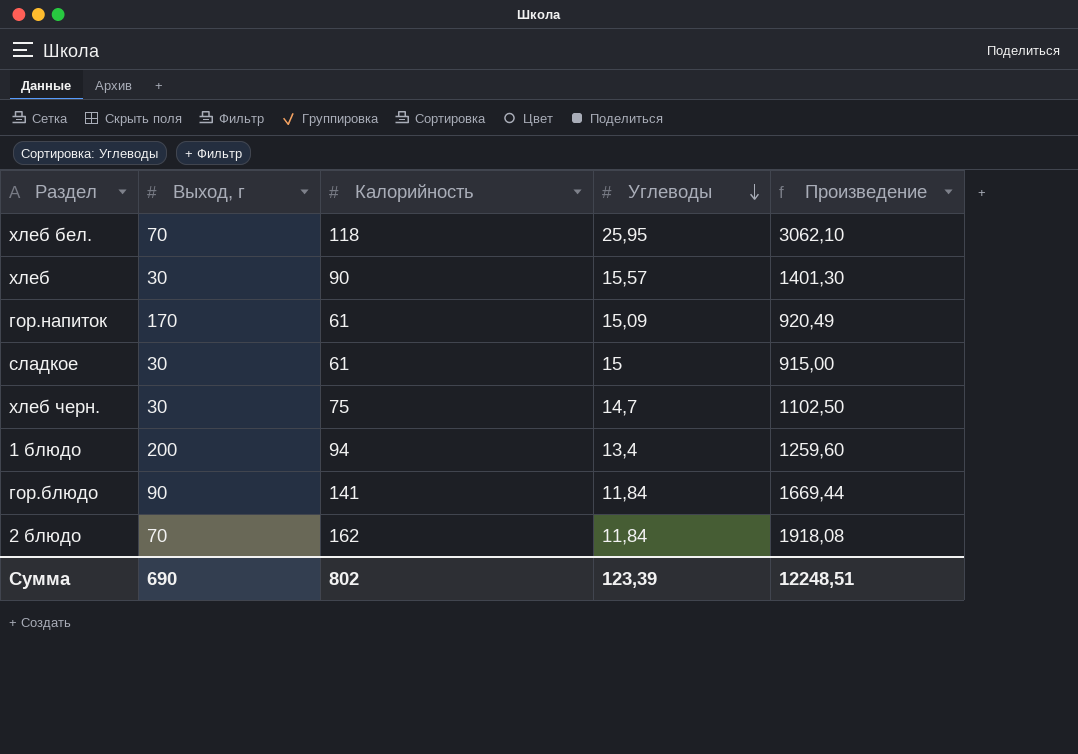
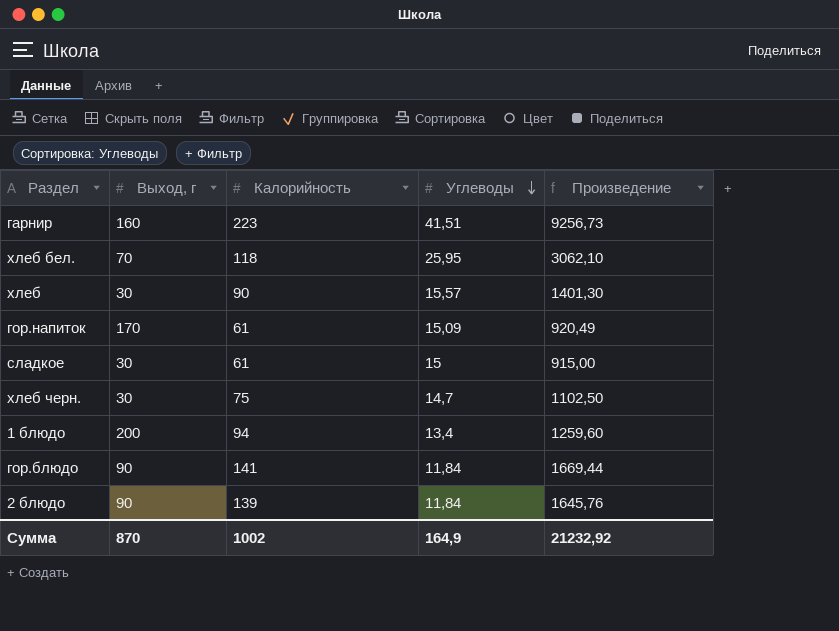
row гарнир: none -> 160 | 223 | 41,51 | 9256,73
2 блюдо | Выход, г: 70 -> 90
2 блюдо | Калорийность: 162 -> 139
2 блюдо | Произведение: 1918,08 -> 1645,76
Сумма | Выход, г: 690 -> 870
Сумма | Калорийность: 802 -> 1002
Сумма | Углеводы: 123,39 -> 164,9
Сумма | Произведение: 12248,51 -> 21232,92

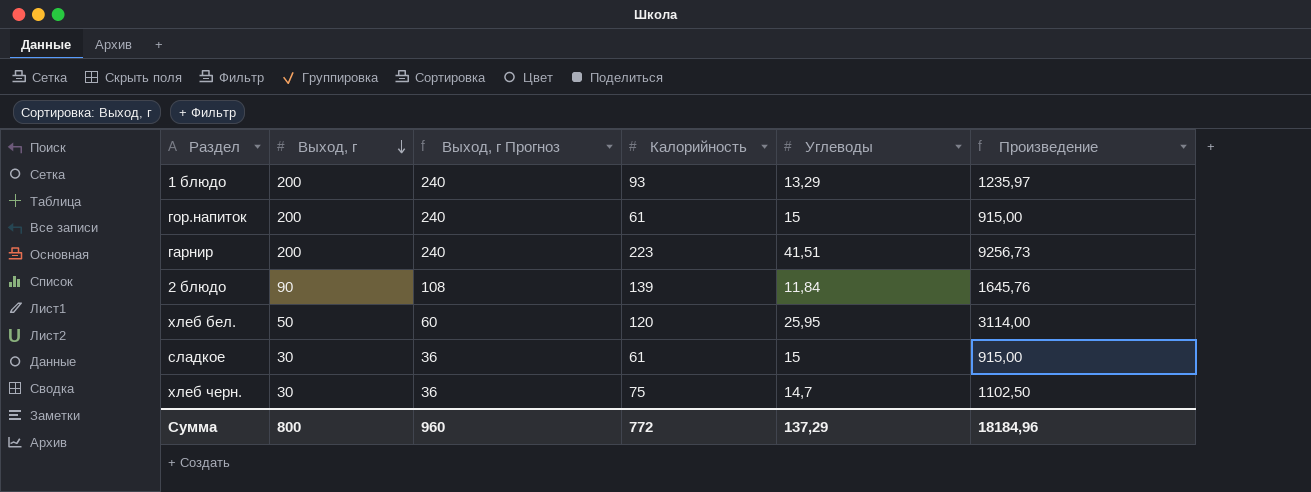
row order: Углеводы descending -> Выход, г descending
column Выход, г Прогноз | formula: none -> [Выход, г] * 1,2
row хлеб: 30 | 90 | 15,57 | 1401,30 -> none
row гор.блюдо: 90 | 141 | 11,84 | 1669,44 -> none
1 блюдо | Калорийность: 94 -> 93
1 блюдо | Углеводы: 13,4 -> 13,29
1 блюдо | Произведение: 1259,60 -> 1235,97
гор.напиток | Выход, г: 170 -> 200
гор.напиток | Углеводы: 15,09 -> 15
гор.напиток | Произведение: 920,49 -> 915,00
гарнир | Выход, г: 160 -> 200
хлеб бел. | Выход, г: 70 -> 50
хлеб бел. | Калорийность: 118 -> 120
хлеб бел. | Произведение: 3062,10 -> 3114,00
Сумма | Выход, г: 870 -> 800
Сумма | Калорийность: 1002 -> 772
Сумма | Углеводы: 164,9 -> 137,29
Сумма | Произведение: 21232,92 -> 18184,96

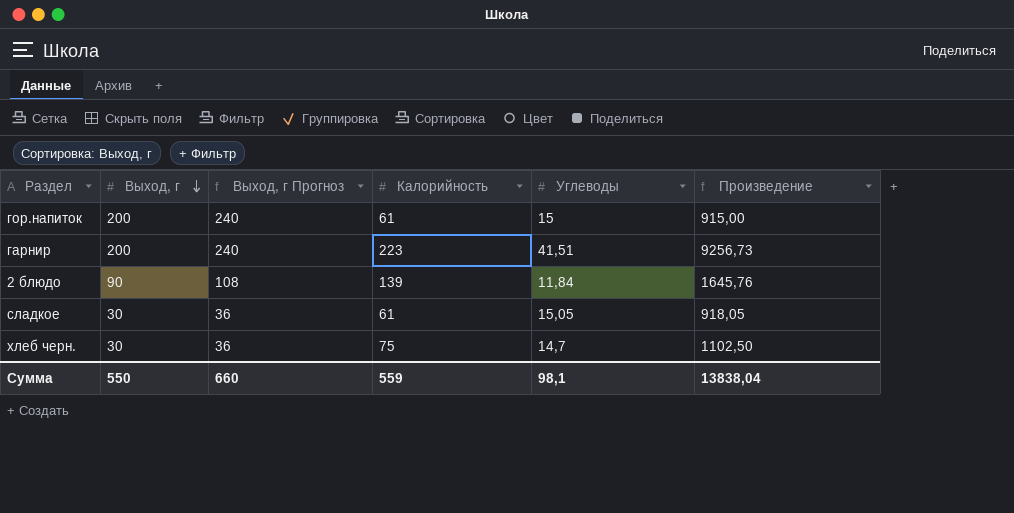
row 1 блюдо: 200 | 240 | 93 | 13,29 | 1235,97 -> none
row хлеб бел.: 50 | 60 | 120 | 25,95 | 3114,00 -> none
сладкое | Углеводы: 15 -> 15,05
сладкое | Произведение: 915,00 -> 918,05
Сумма | Выход, г: 800 -> 550
Сумма | Выход, г Прогноз: 960 -> 660
Сумма | Калорийность: 772 -> 559
Сумма | Углеводы: 137,29 -> 98,1
Сумма | Произведение: 18184,96 -> 13838,04

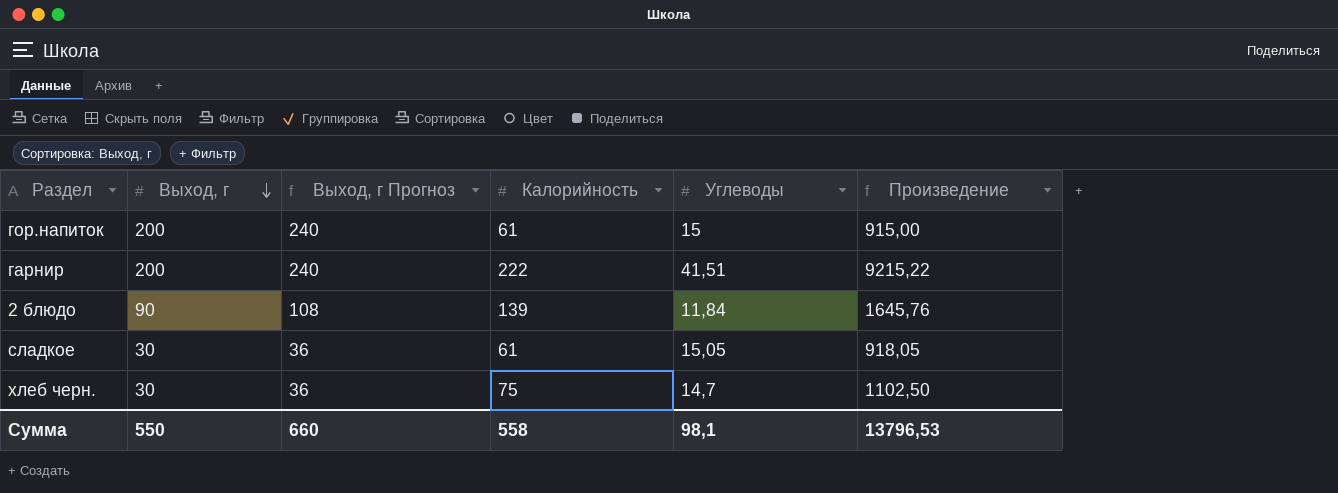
гарнир | Калорийность: 223 -> 222
гарнир | Произведение: 9256,73 -> 9215,22
Сумма | Калорийность: 559 -> 558
Сумма | Произведение: 13838,04 -> 13796,53

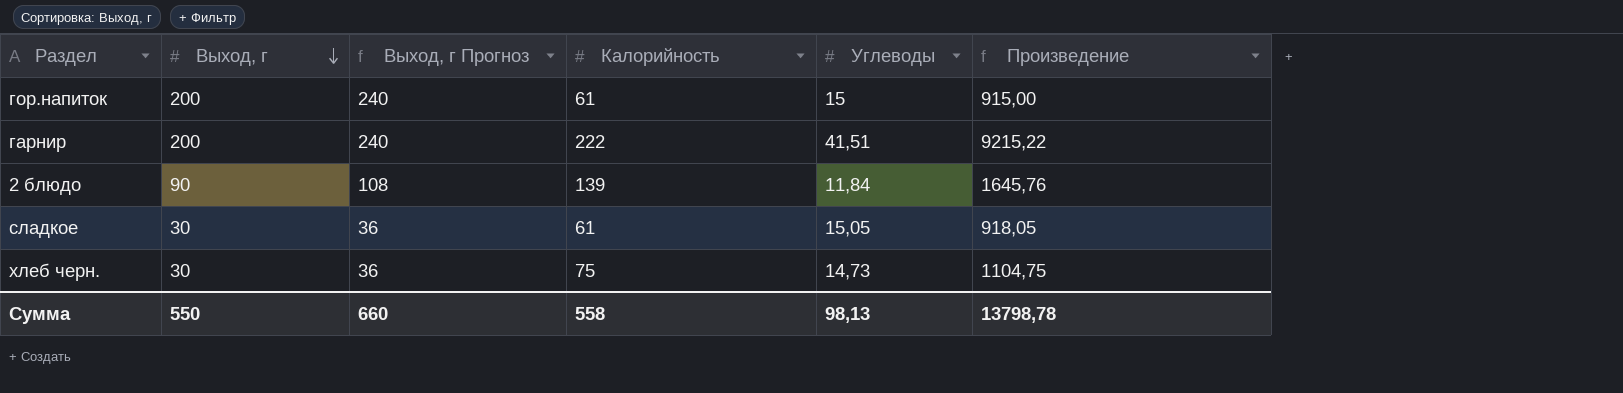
хлеб черн. | Углеводы: 14,7 -> 14,73
хлеб черн. | Произведение: 1102,50 -> 1104,75
Сумма | Углеводы: 98,1 -> 98,13
Сумма | Произведение: 13796,53 -> 13798,78

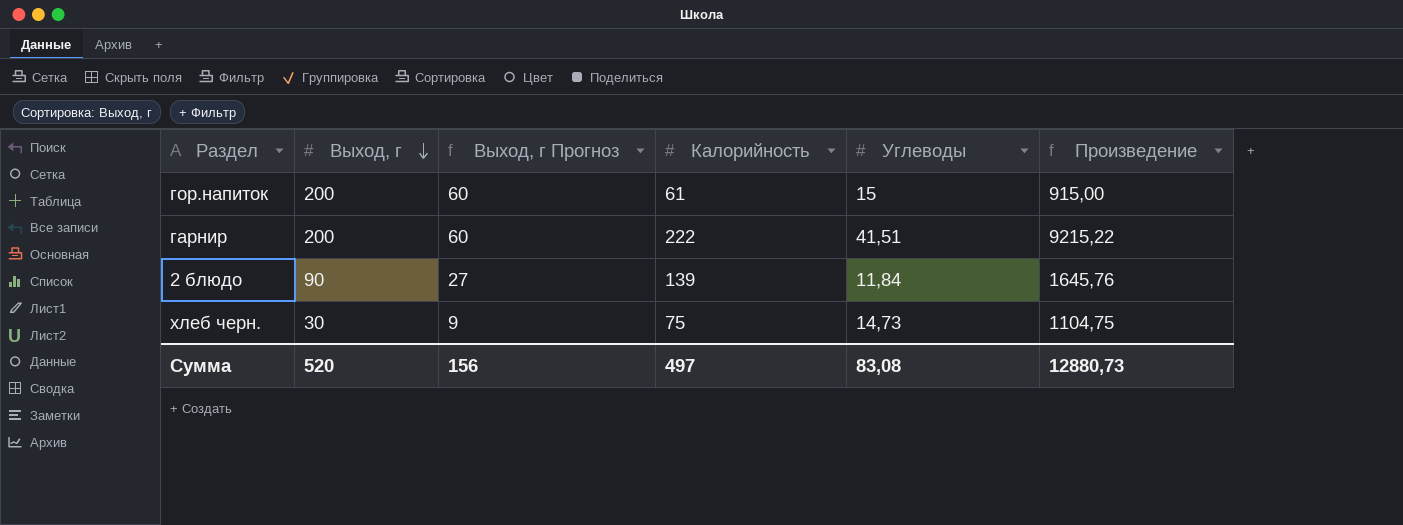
column Выход, г Прогноз | formula: [Выход, г] * 1,2 -> [Выход, г] * 0,3
row сладкое: 30 | 36 | 61 | 15,05 | 918,05 -> none
Сумма | Выход, г: 550 -> 520
Сумма | Выход, г Прогноз: 660 -> 156
Сумма | Калорийность: 558 -> 497
Сумма | Углеводы: 98,13 -> 83,08
Сумма | Произведение: 13798,78 -> 12880,73

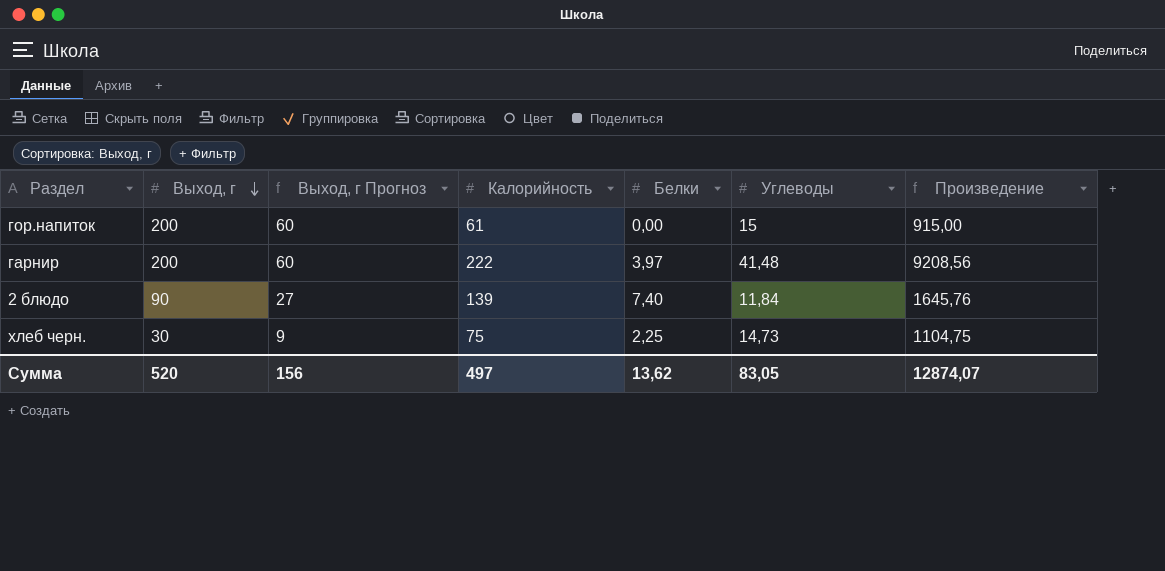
column Белки | position: none -> 5
гарнир | Углеводы: 41,51 -> 41,48
гарнир | Произведение: 9215,22 -> 9208,56
Сумма | Углеводы: 83,08 -> 83,05
Сумма | Произведение: 12880,73 -> 12874,07

